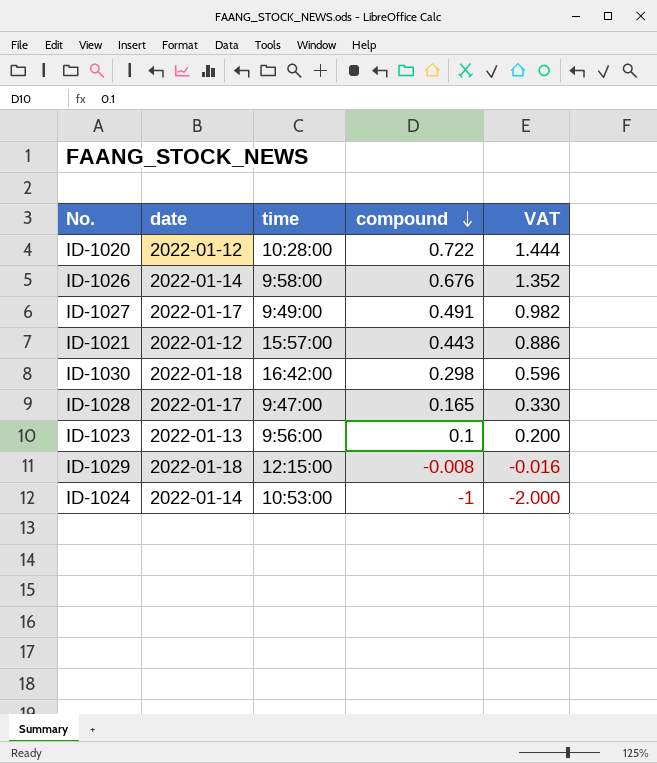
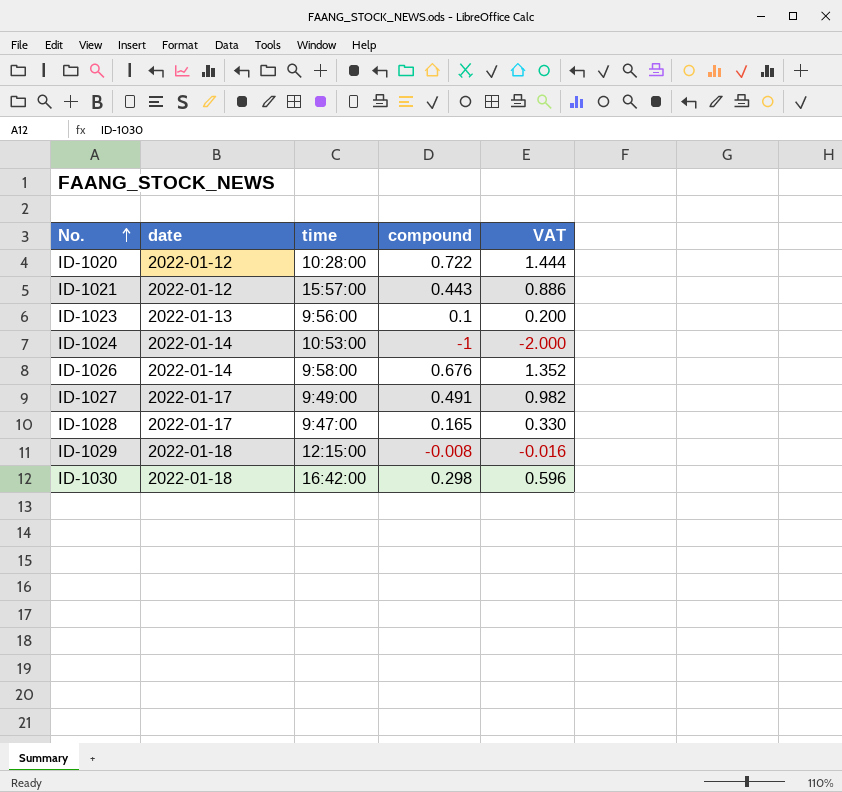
row order: compound descending -> No. ascending

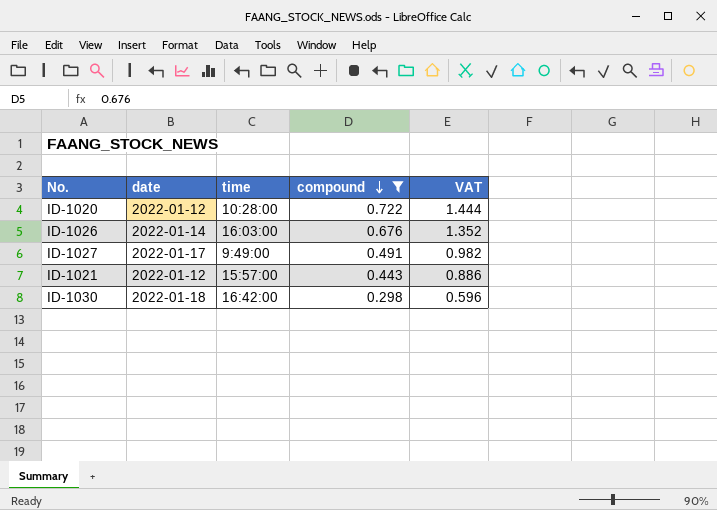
filter: none -> compound >= 0.298
row order: No. ascending -> compound descending
ID-1026 | time: 9:58:00 -> 16:03:00

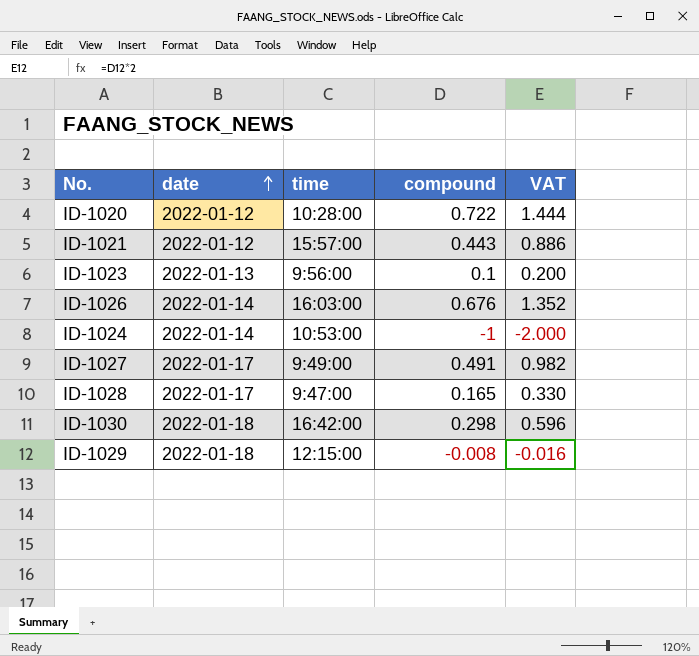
filter: compound >= 0.298 -> none
row order: compound descending -> date ascending

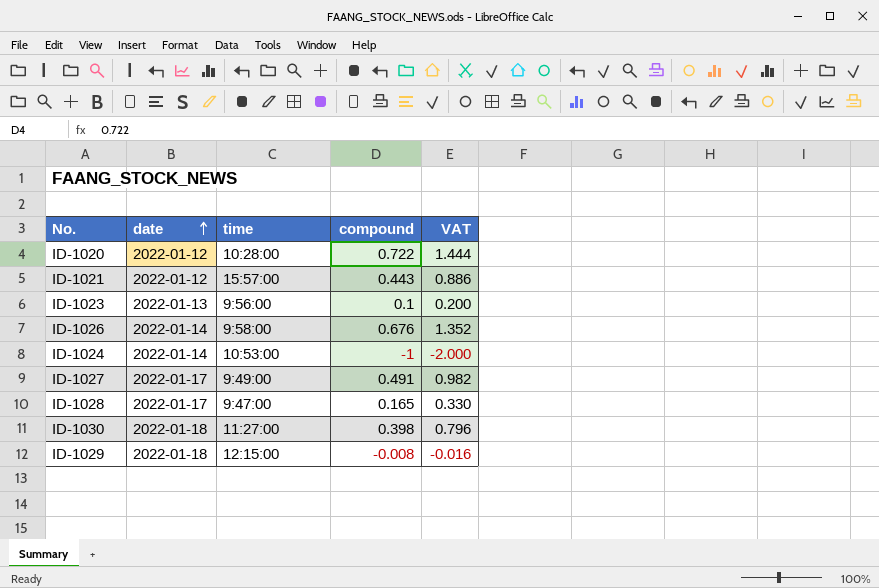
ID-1026 | time: 16:03:00 -> 9:58:00
ID-1030 | time: 16:42:00 -> 11:27:00
ID-1030 | compound: 0.298 -> 0.398
ID-1030 | VAT: 0.596 -> 0.796

